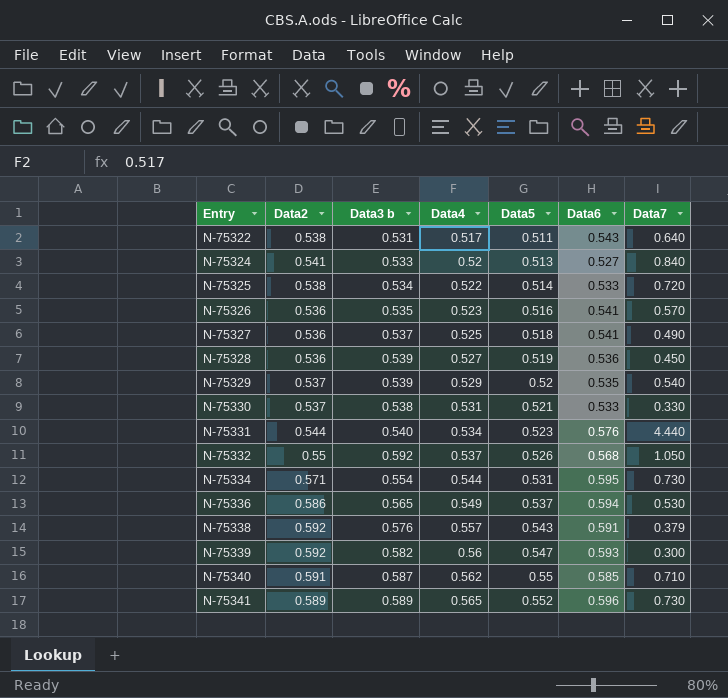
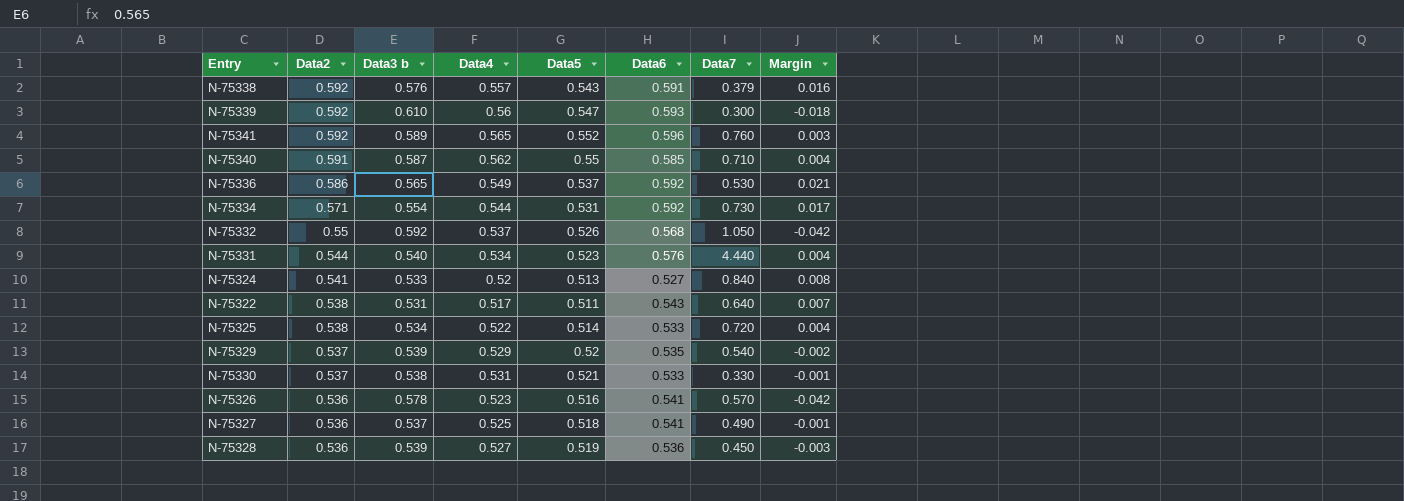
row order: Entry ascending -> Data2 descending
column Margin | formula: none -> [Data2] - [Data3 b]
N-75339 | Data3 b: 0.582 -> 0.610
N-75341 | Data2: 0.589 -> 0.592
N-75341 | Data7: 0.730 -> 0.760
N-75336 | Data6: 0.594 -> 0.592
N-75334 | Data6: 0.595 -> 0.592
N-75326 | Data3 b: 0.535 -> 0.578

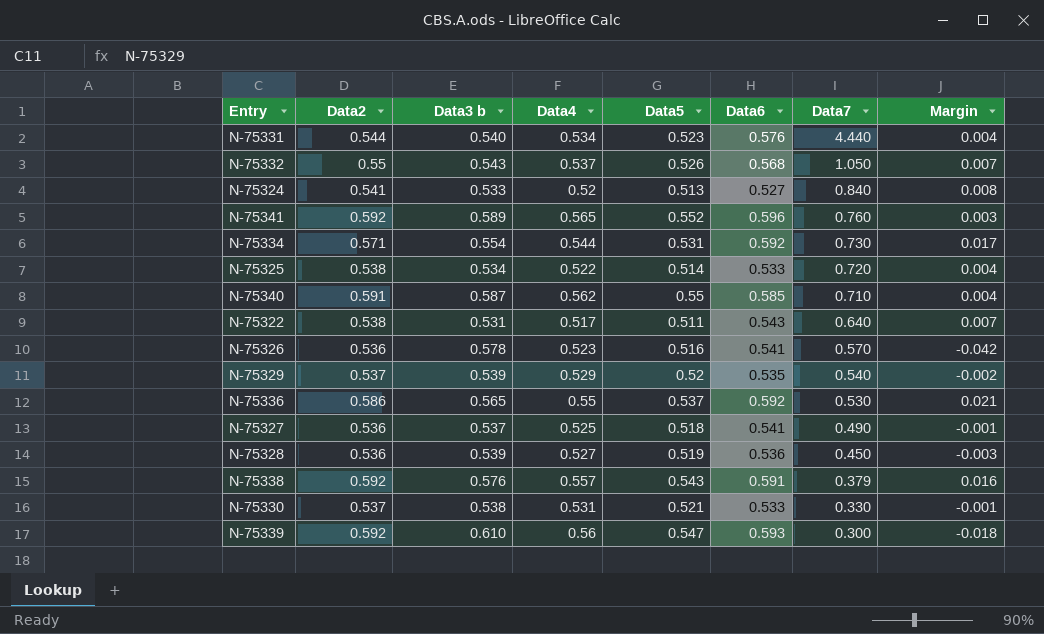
row order: Data2 descending -> Data7 descending
N-75332 | Data3 b: 0.592 -> 0.543
N-75332 | Margin: -0.042 -> 0.007
N-75336 | Data4: 0.549 -> 0.55

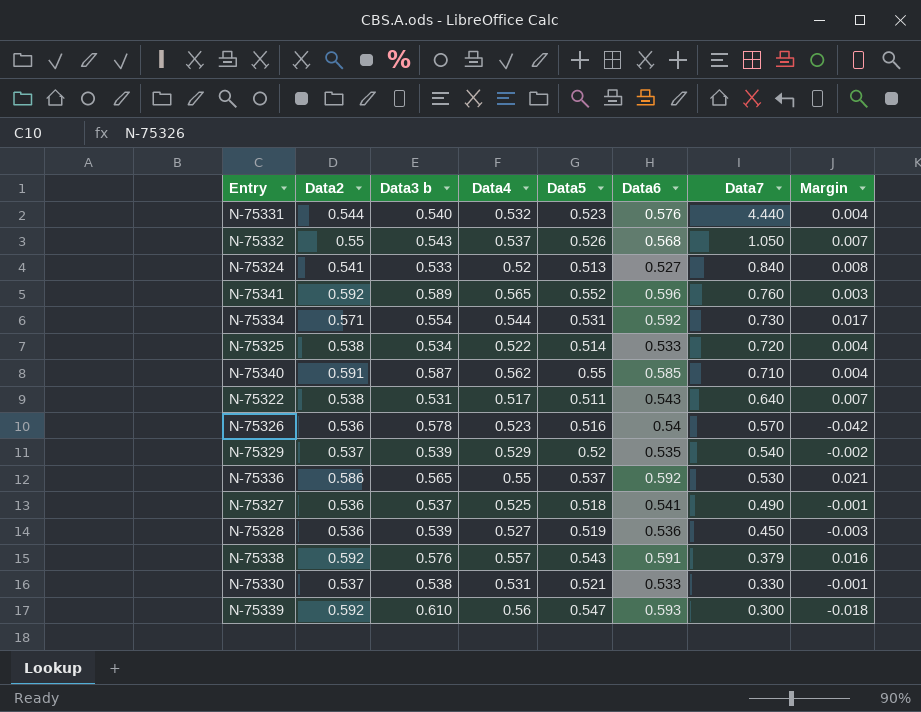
N-75331 | Data4: 0.534 -> 0.532
N-75326 | Data6: 0.541 -> 0.54

